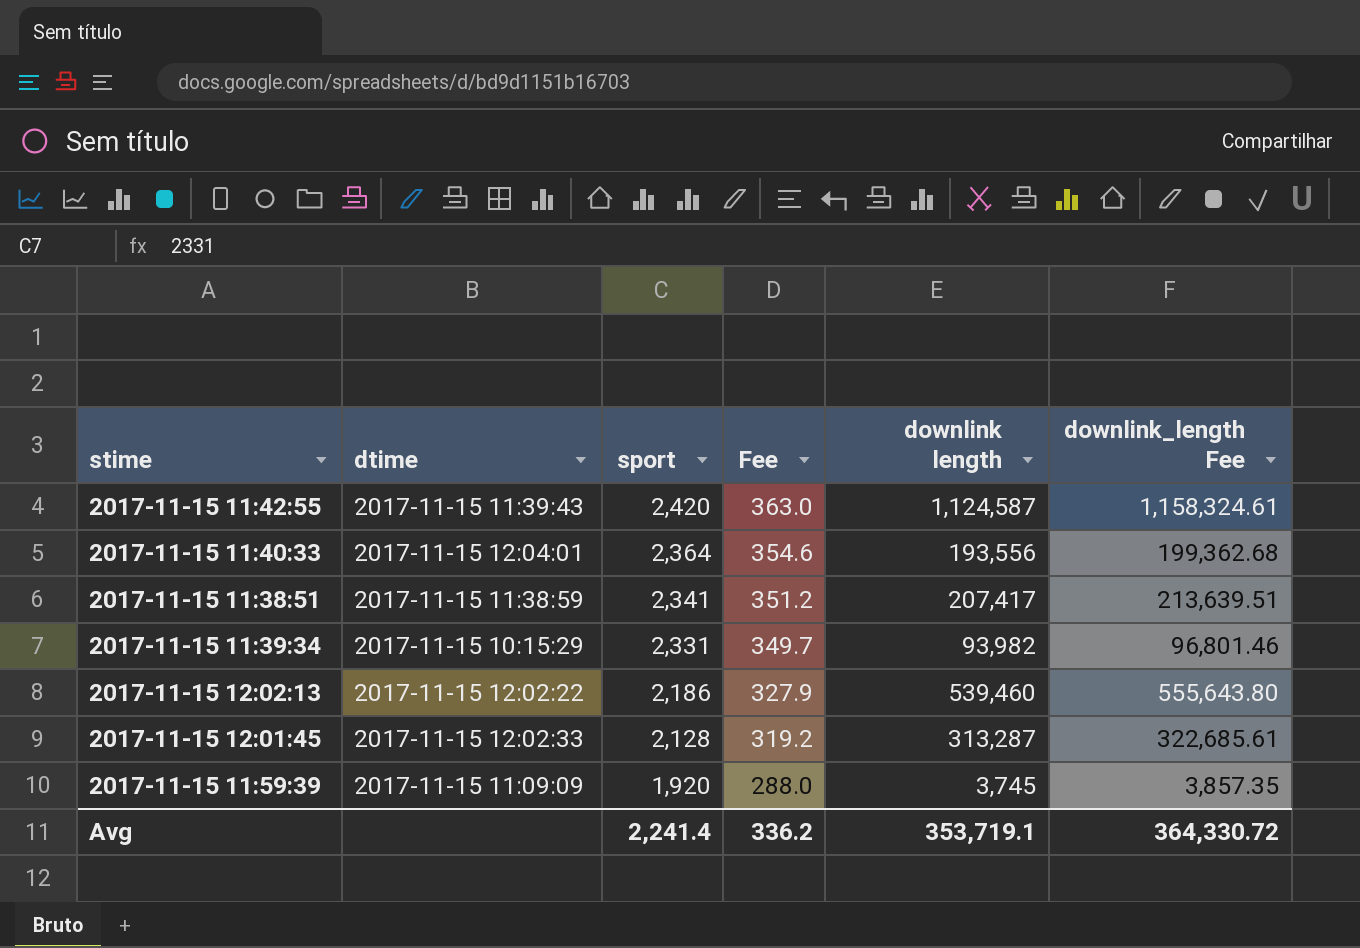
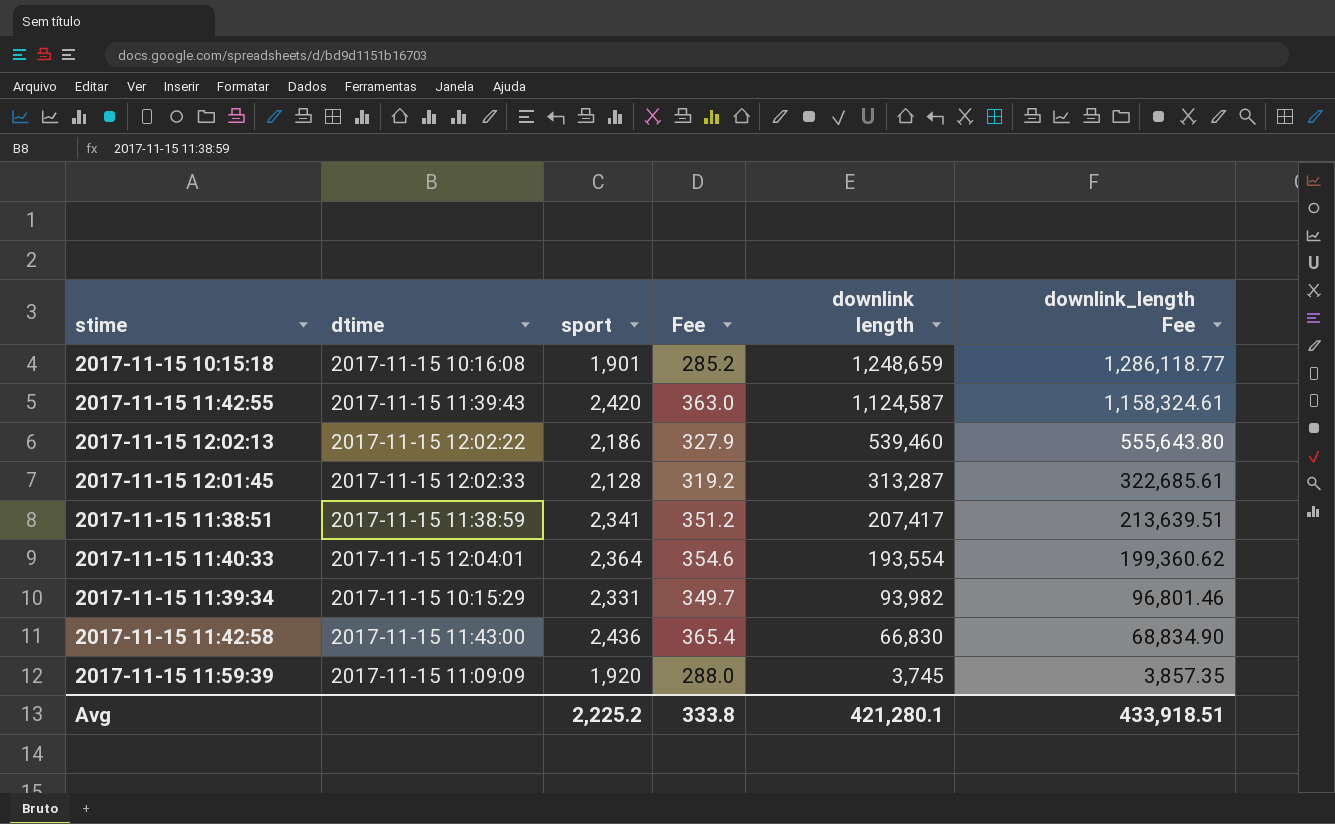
row order: sport descending -> downlink length descending
row 2017-11-15 10:15:18: none -> 2017-11-15 10:16:08 | 1,901 | 285.2 | 1,248,659 | 1,286,118.77
2017-11-15 11:40:33 | downlink length: 193,556 -> 193,554
2017-11-15 11:40:33 | downlink_length Fee: 199,362.68 -> 199,360.62
row 2017-11-15 11:42:58: none -> 2017-11-15 11:43:00 | 2,436 | 365.4 | 66,830 | 68,834.90
Avg | sport: 2,241.4 -> 2,225.2
Avg | Fee: 336.2 -> 333.8
Avg | downlink length: 353,719.1 -> 421,280.1
Avg | downlink_length Fee: 364,330.72 -> 433,918.51

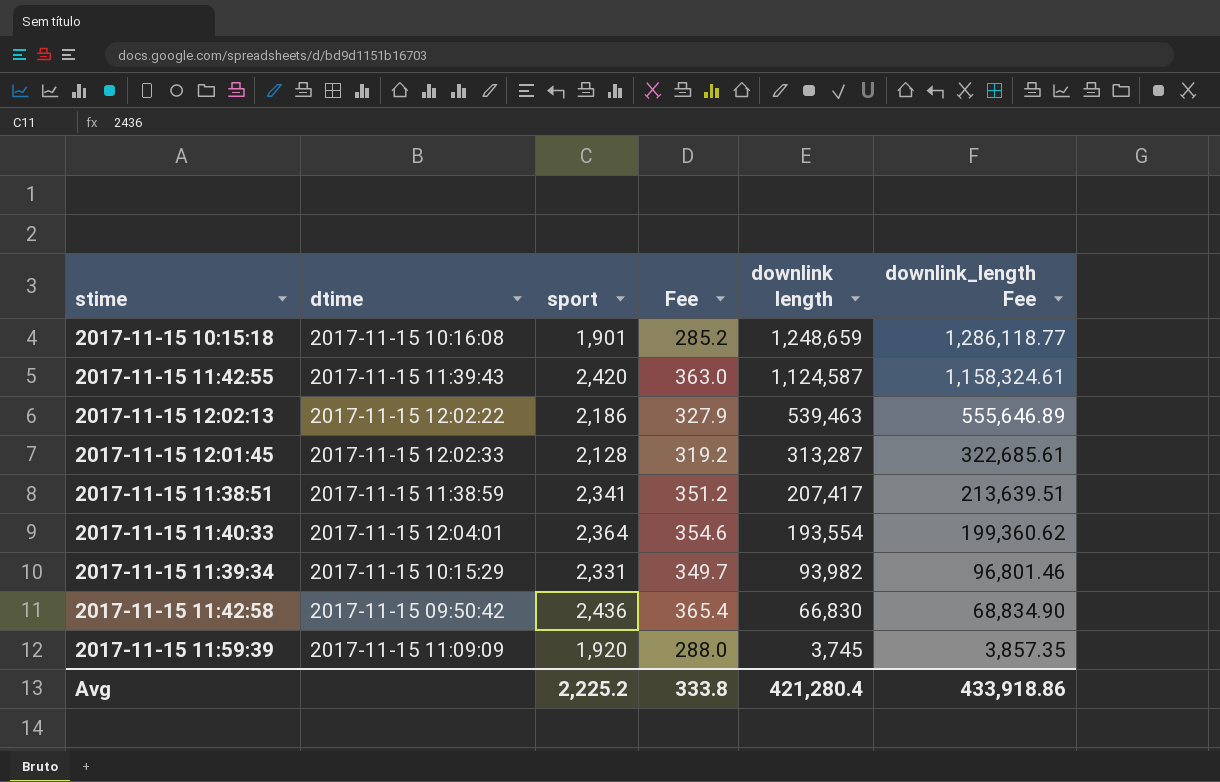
2017-11-15 12:02:13 | downlink length: 539,460 -> 539,463
2017-11-15 12:02:13 | downlink_length Fee: 555,643.80 -> 555,646.89
2017-11-15 11:42:58 | dtime: 2017-11-15 11:43:00 -> 2017-11-15 09:50:42
Avg | downlink length: 421,280.1 -> 421,280.4
Avg | downlink_length Fee: 433,918.51 -> 433,918.86

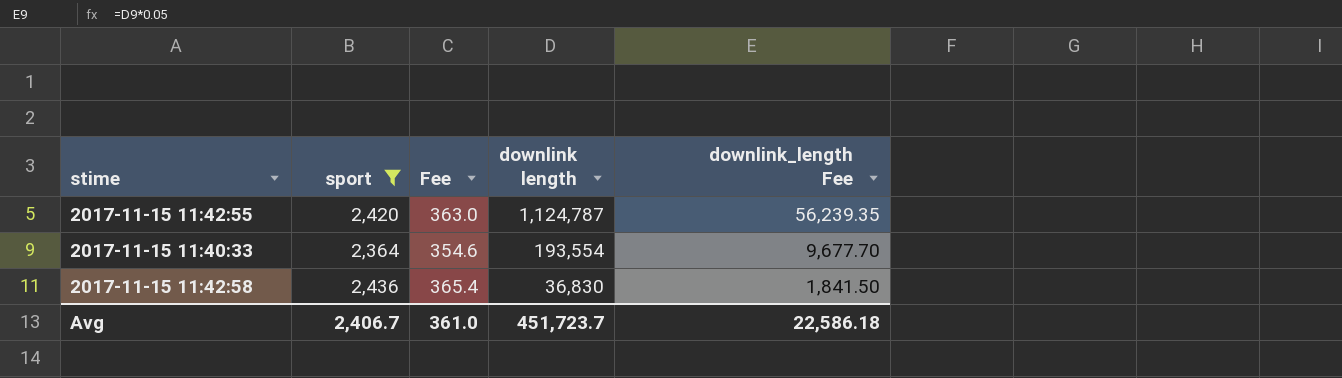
filter: none -> sport >= 2,364
column dtime | position: 2 -> none
column downlink_length Fee | formula: [downlink length] * 1.03 -> [downlink length] * 0.05
2017-11-15 11:42:55 | downlink length: 1,124,587 -> 1,124,787
2017-11-15 11:42:58 | downlink length: 66,830 -> 36,830
Avg | sport: 2,225.2 -> 2,406.7
Avg | Fee: 333.8 -> 361.0
Avg | downlink length: 421,280.4 -> 451,723.7
Avg | downlink_length Fee: 433,918.86 -> 22,586.18

